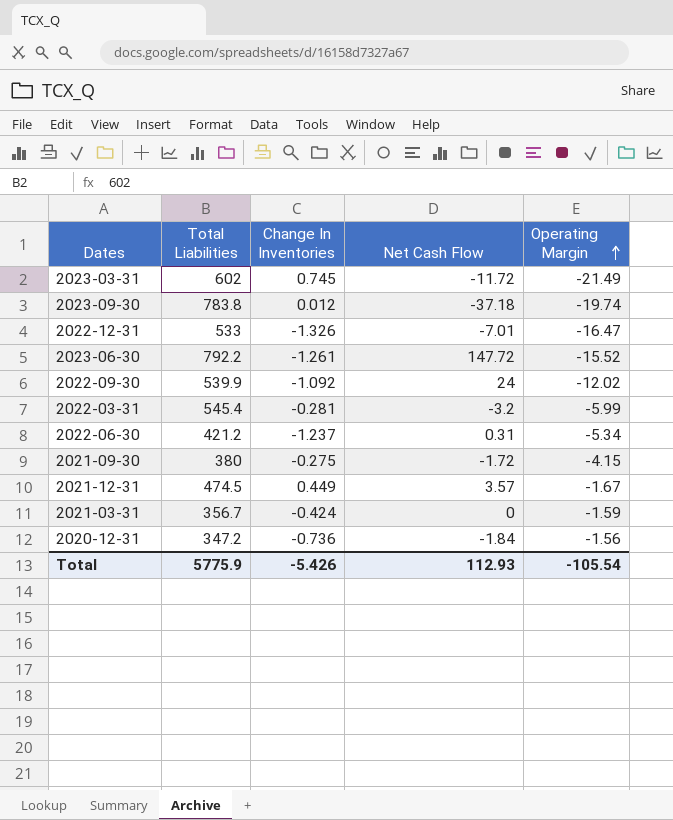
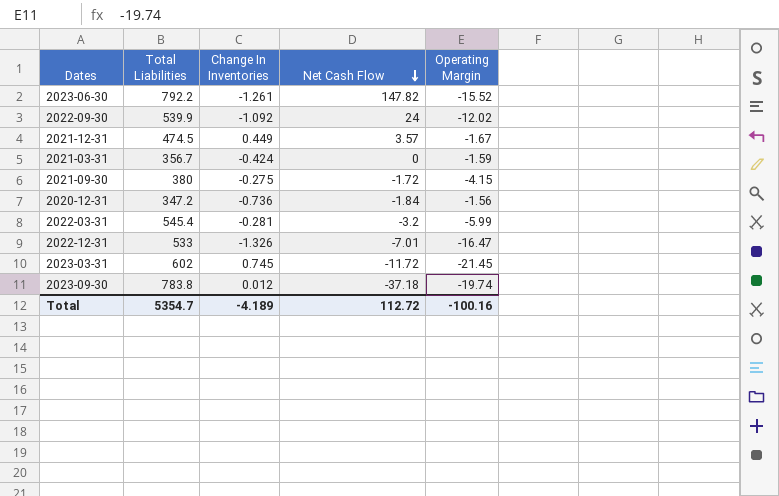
row order: Operating Margin ascending -> Net Cash Flow descending
row 2022-06-30: 421.2 | -1.237 | 0.31 | -5.34 -> none
2023-06-30 | Net Cash Flow: 147.72 -> 147.82
2023-03-31 | Operating Margin: -21.49 -> -21.45
Total | Total Liabilities: 5775.9 -> 5354.7
Total | Change In Inventories: -5.426 -> -4.189
Total | Net Cash Flow: 112.93 -> 112.72
Total | Operating Margin: -105.54 -> -100.16

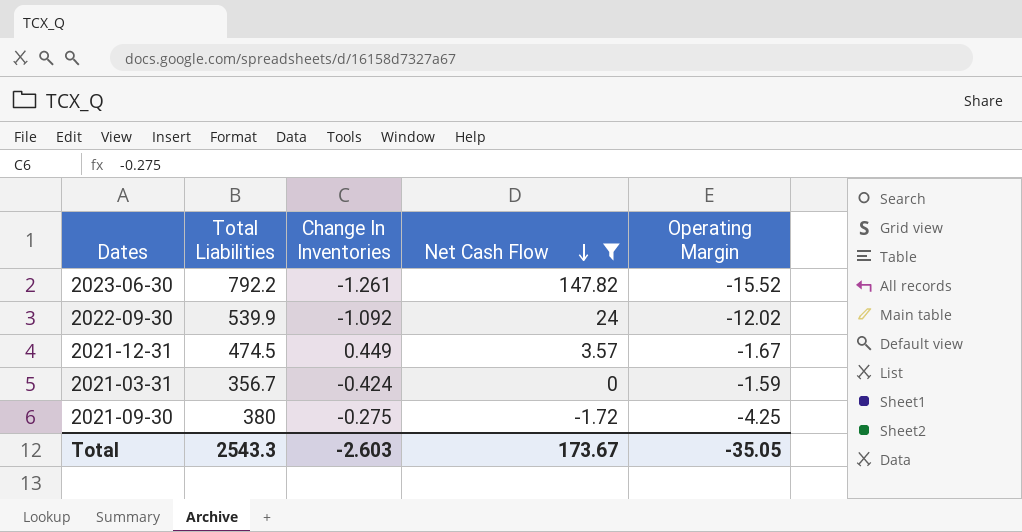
filter: none -> Net Cash Flow >= -1.72
2021-09-30 | Operating Margin: -4.15 -> -4.25
Total | Total Liabilities: 5354.7 -> 2543.3
Total | Change In Inventories: -4.189 -> -2.603
Total | Net Cash Flow: 112.72 -> 173.67
Total | Operating Margin: -100.16 -> -35.05

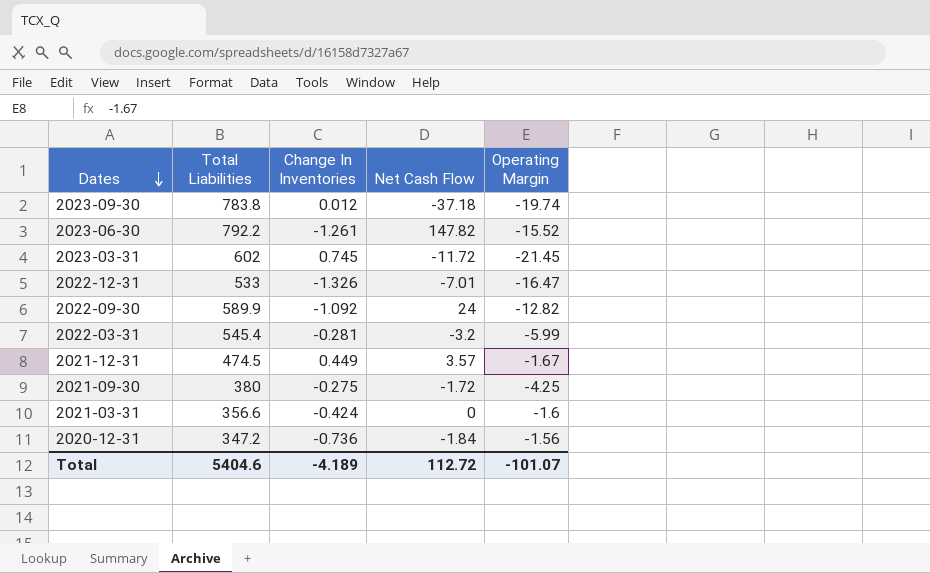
filter: Net Cash Flow >= -1.72 -> none
row order: Net Cash Flow descending -> Dates descending
2022-09-30 | Total Liabilities: 539.9 -> 589.9
2022-09-30 | Operating Margin: -12.02 -> -12.82
2021-03-31 | Total Liabilities: 356.7 -> 356.6
2021-03-31 | Operating Margin: -1.59 -> -1.6
Total | Total Liabilities: 2543.3 -> 5404.6
Total | Change In Inventories: -2.603 -> -4.189
Total | Net Cash Flow: 173.67 -> 112.72
Total | Operating Margin: -35.05 -> -101.07

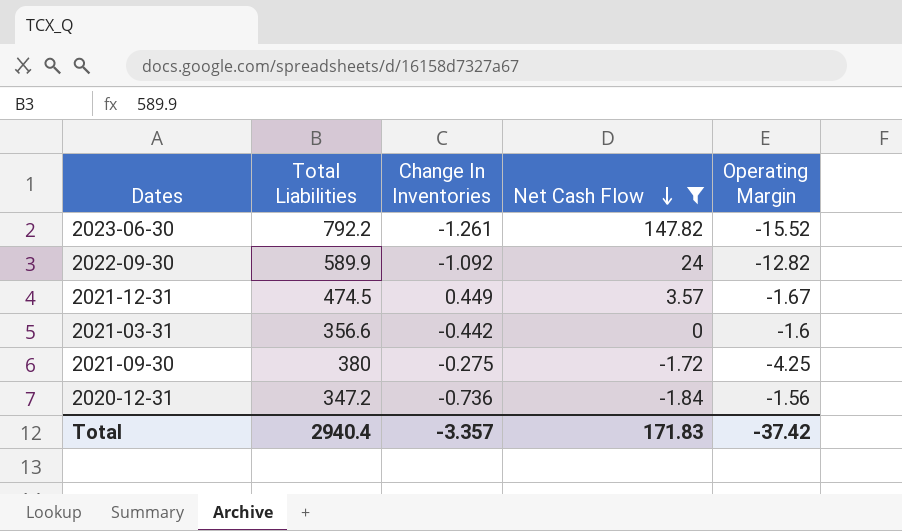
filter: none -> Net Cash Flow >= -1.84
row order: Dates descending -> Net Cash Flow descending
2021-03-31 | Change In Inventories: -0.424 -> -0.442
Total | Total Liabilities: 5404.6 -> 2940.4
Total | Change In Inventories: -4.189 -> -3.357
Total | Net Cash Flow: 112.72 -> 171.83
Total | Operating Margin: -101.07 -> -37.42

